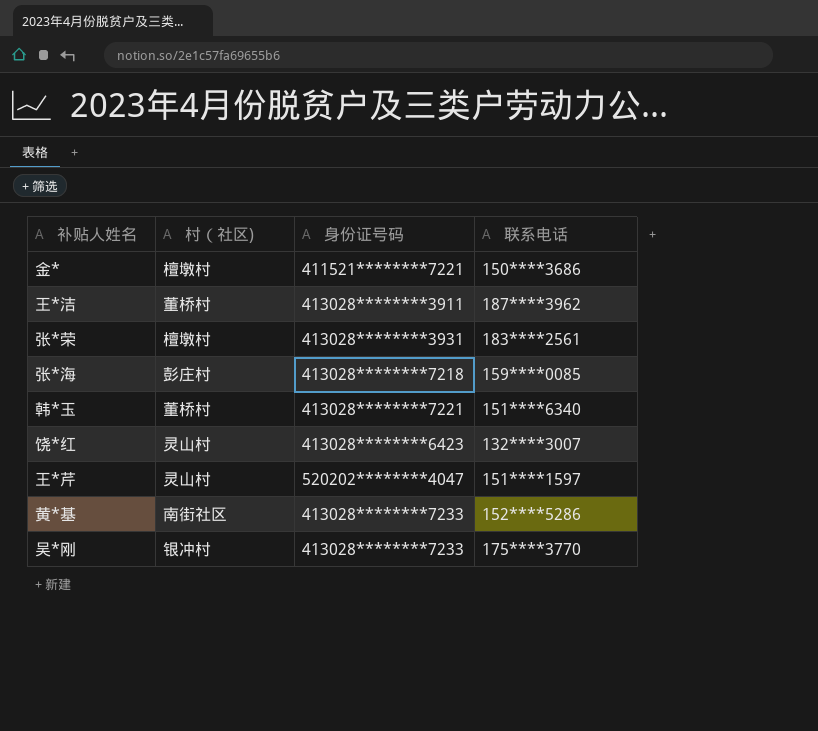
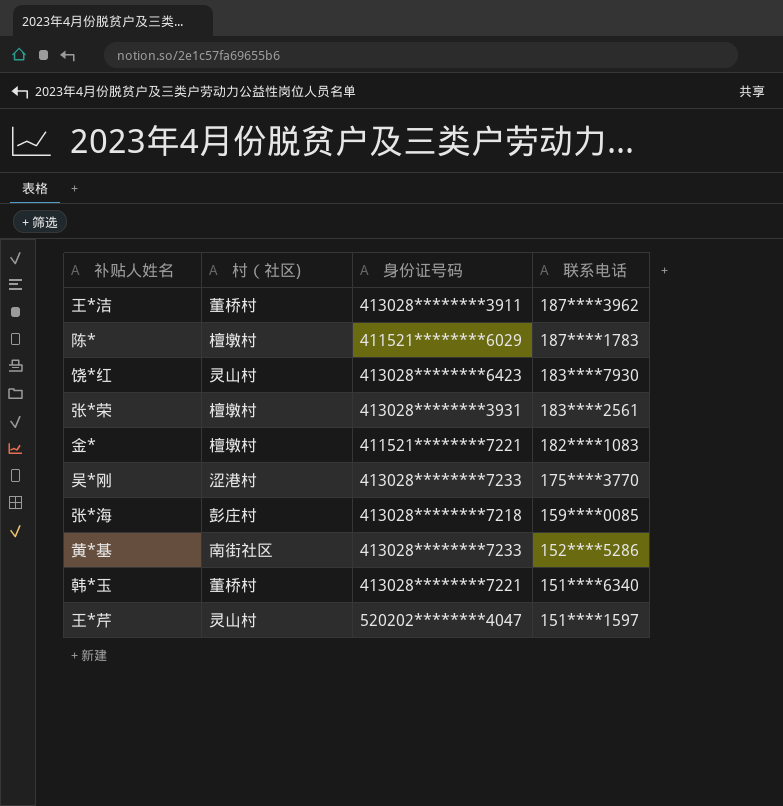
row order: none -> 联系电话 descending
row 陈*: none -> 檀墩村 | 411521********6029 | 187****1783
饶*红 | 联系电话: 132****3007 -> 183****7930
金* | 联系电话: 150****3686 -> 182****1083
吴*刚 | 村（社区): 银冲村 -> 涩港村

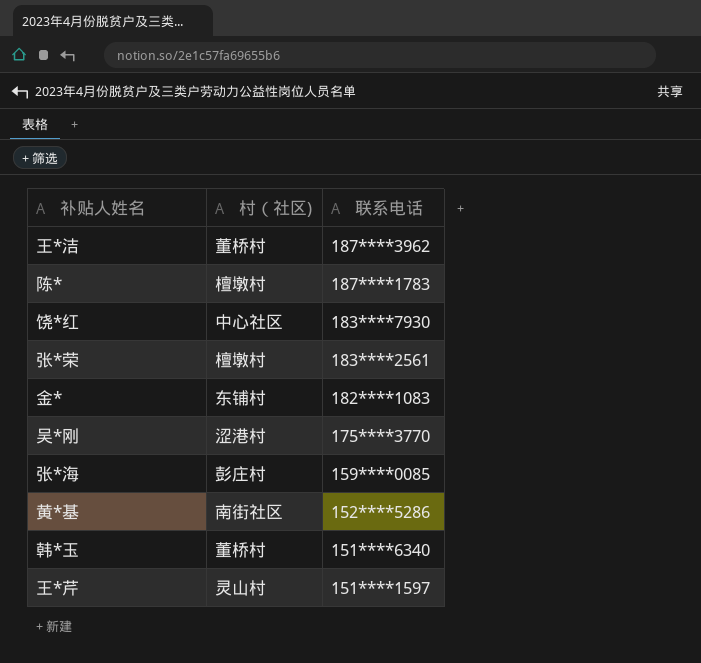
column 身份证号码 | position: 3 -> none
饶*红 | 村（社区): 灵山村 -> 中心社区
金* | 村（社区): 檀墩村 -> 东铺村

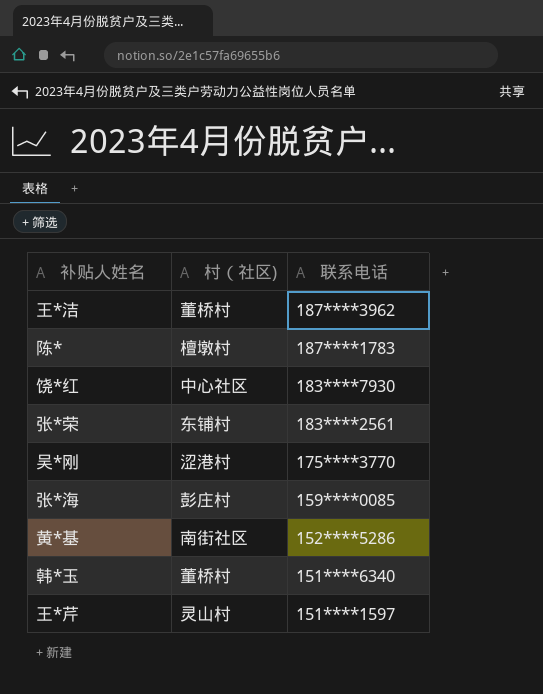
row 金*: 东铺村 | 182****1083 -> none
张*荣 | 村（社区): 檀墩村 -> 东铺村

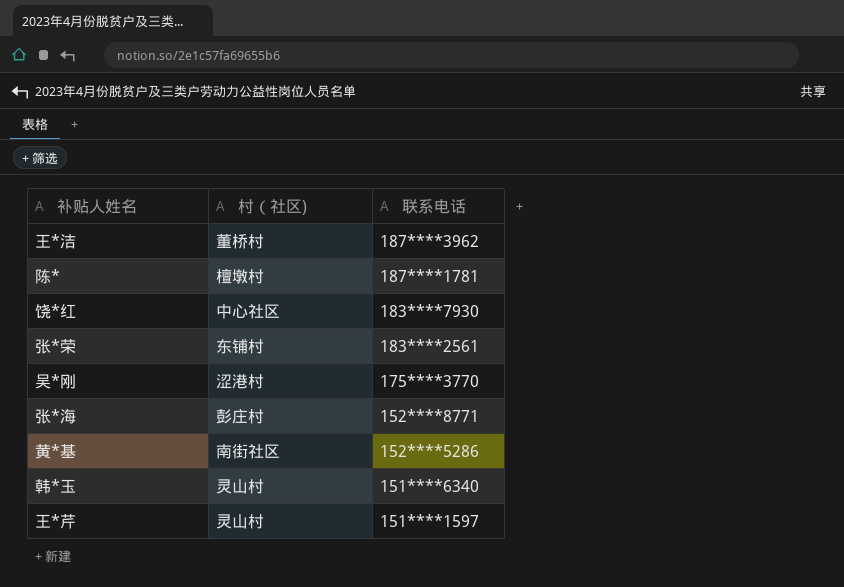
陈* | 联系电话: 187****1783 -> 187****1781
张*海 | 联系电话: 159****0085 -> 152****8771
韩*玉 | 村（社区): 董桥村 -> 灵山村

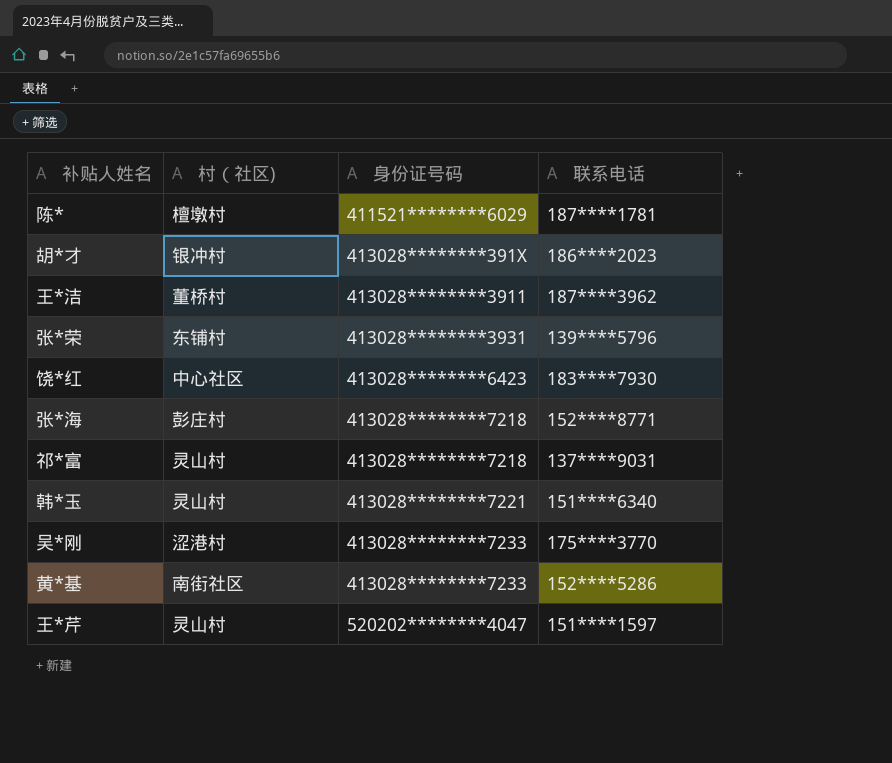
row order: 联系电话 descending -> 身份证号码 ascending
column 身份证号码 | position: none -> 3
row 胡*才: none -> 银冲村 | 413028********391X | 186****2023
张*荣 | 联系电话: 183****2561 -> 139****5796
row 祁*富: none -> 灵山村 | 413028********7218 | 137****9031

